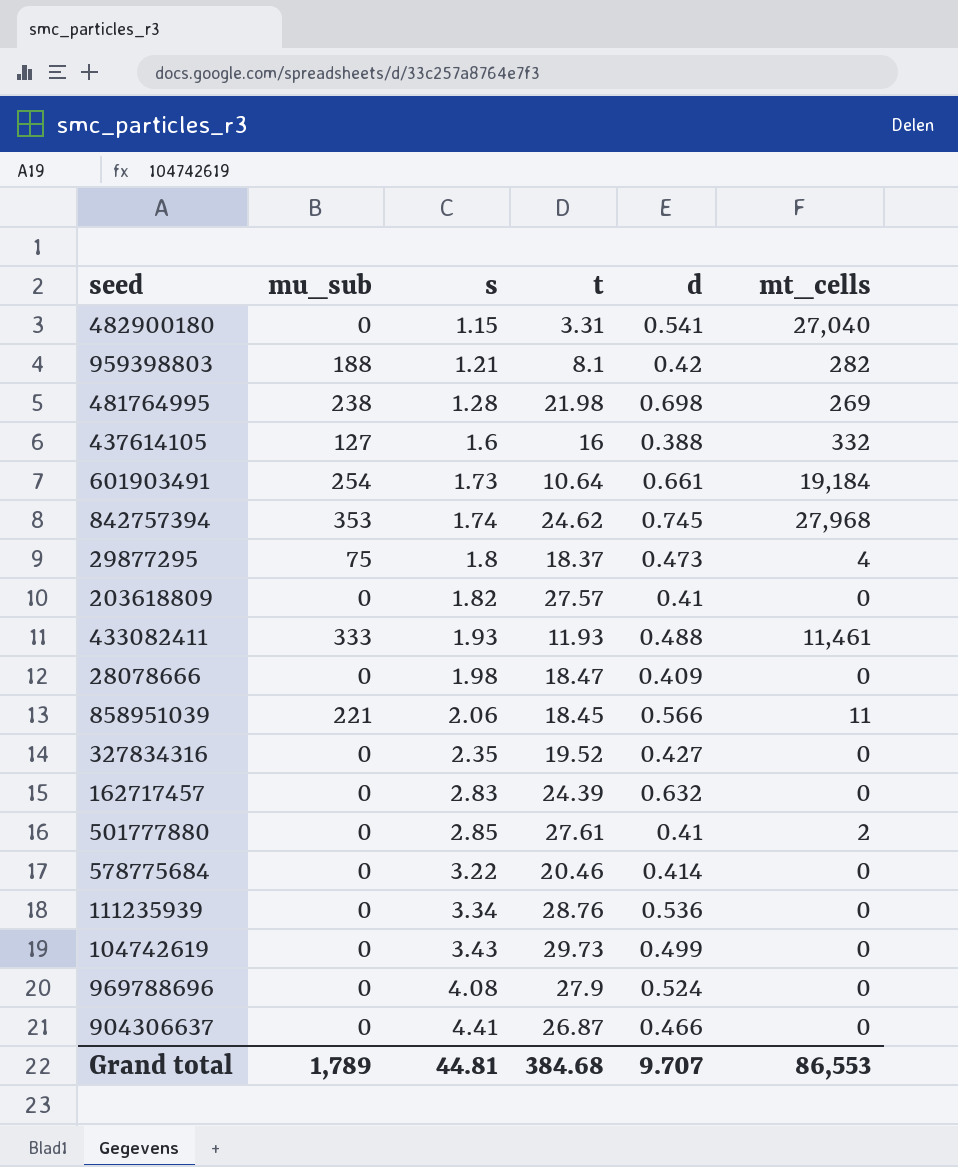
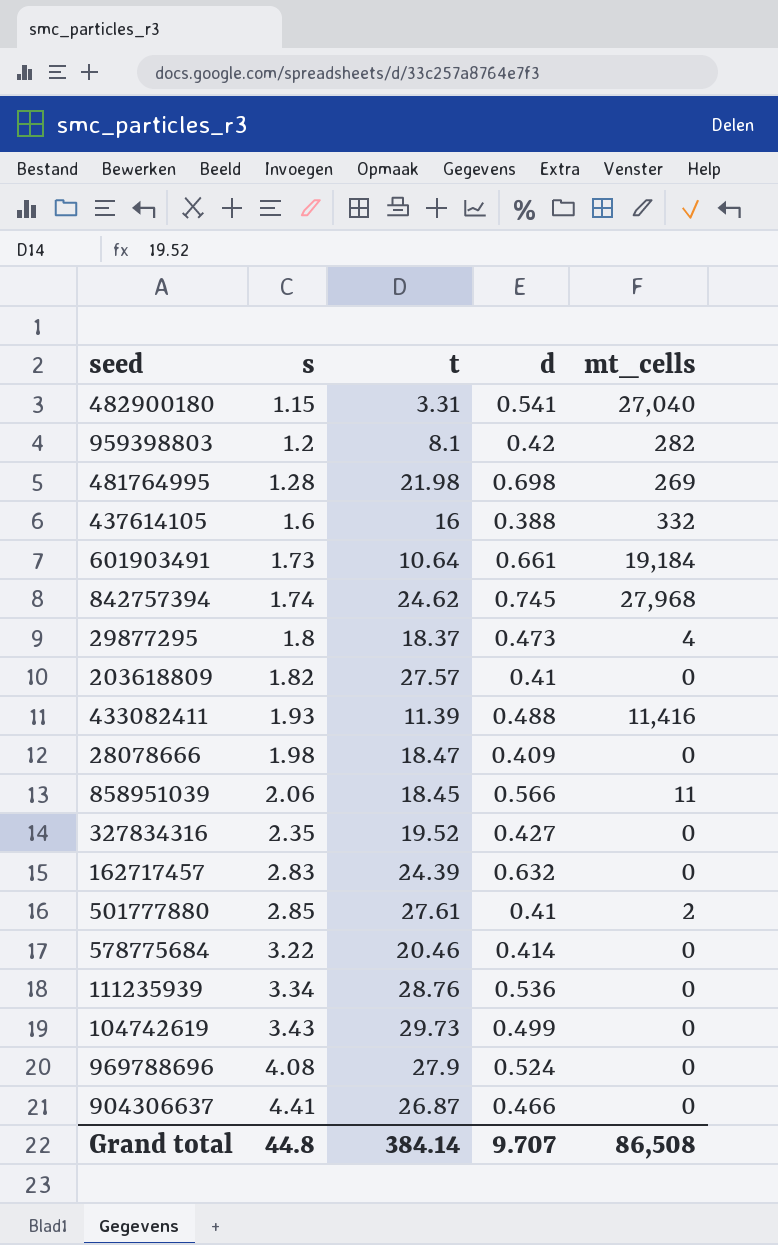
column mu_sub | position: 2 -> none
959398803 | s: 1.21 -> 1.2
433082411 | t: 11.93 -> 11.39
433082411 | mt_cells: 11,461 -> 11,416
Grand total | s: 44.81 -> 44.8
Grand total | t: 384.68 -> 384.14
Grand total | mt_cells: 86,553 -> 86,508

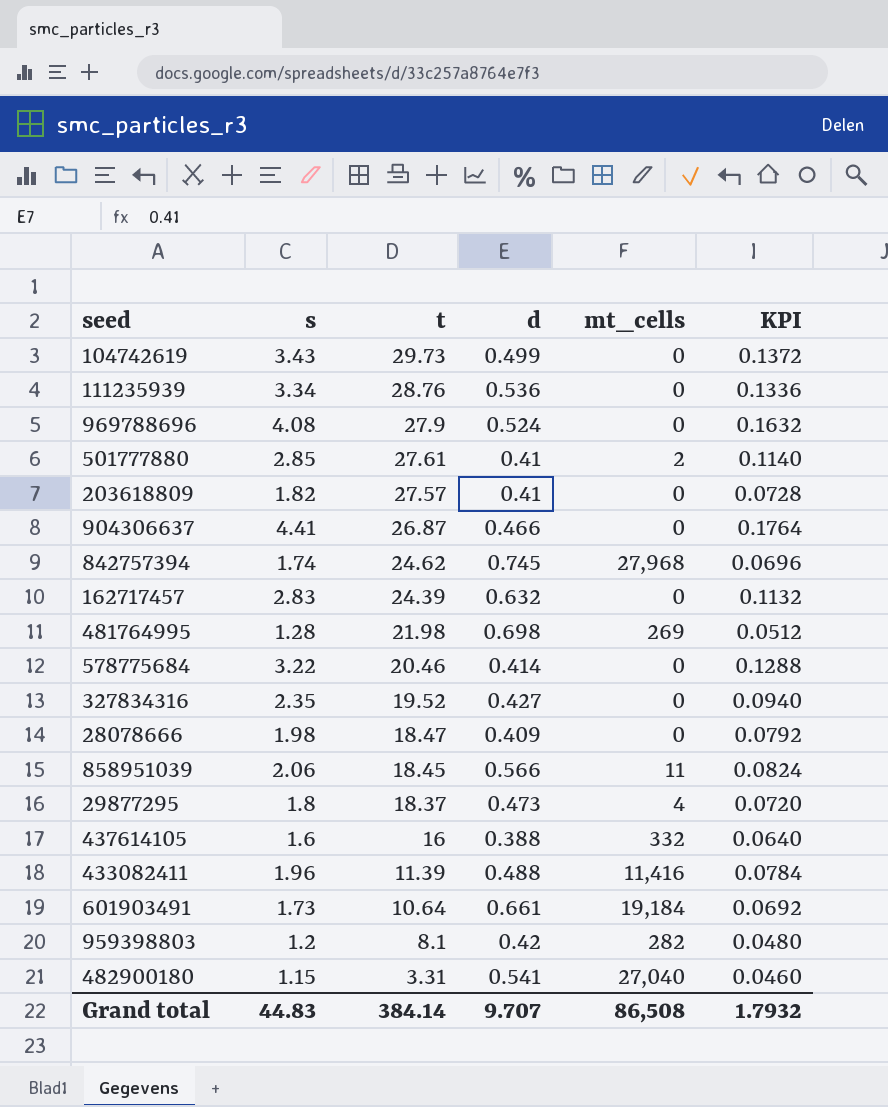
row order: s ascending -> t descending
column KPI | formula: none -> [s] * 0.04
433082411 | s: 1.93 -> 1.96
Grand total | s: 44.8 -> 44.83

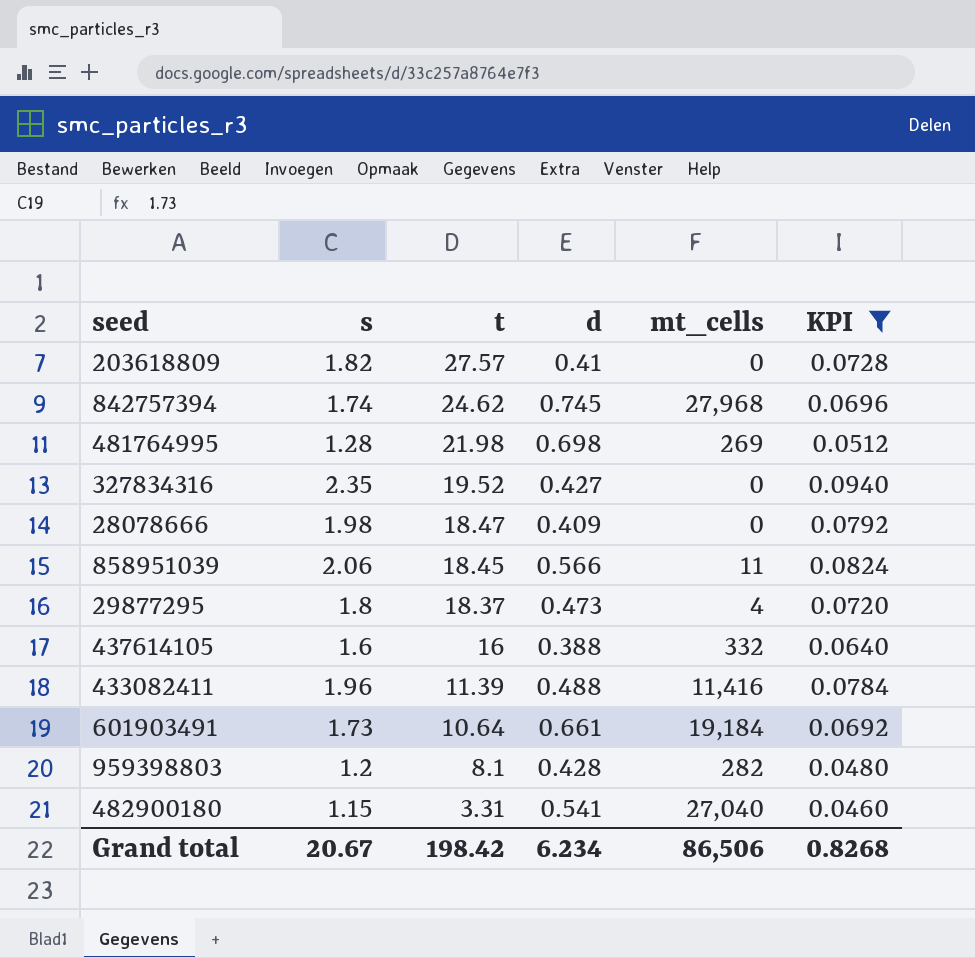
filter: none -> KPI <= 0.0940
959398803 | d: 0.42 -> 0.428
Grand total | s: 44.83 -> 20.67
Grand total | t: 384.14 -> 198.42
Grand total | d: 9.707 -> 6.234
Grand total | mt_cells: 86,508 -> 86,506
Grand total | KPI: 1.7932 -> 0.8268

